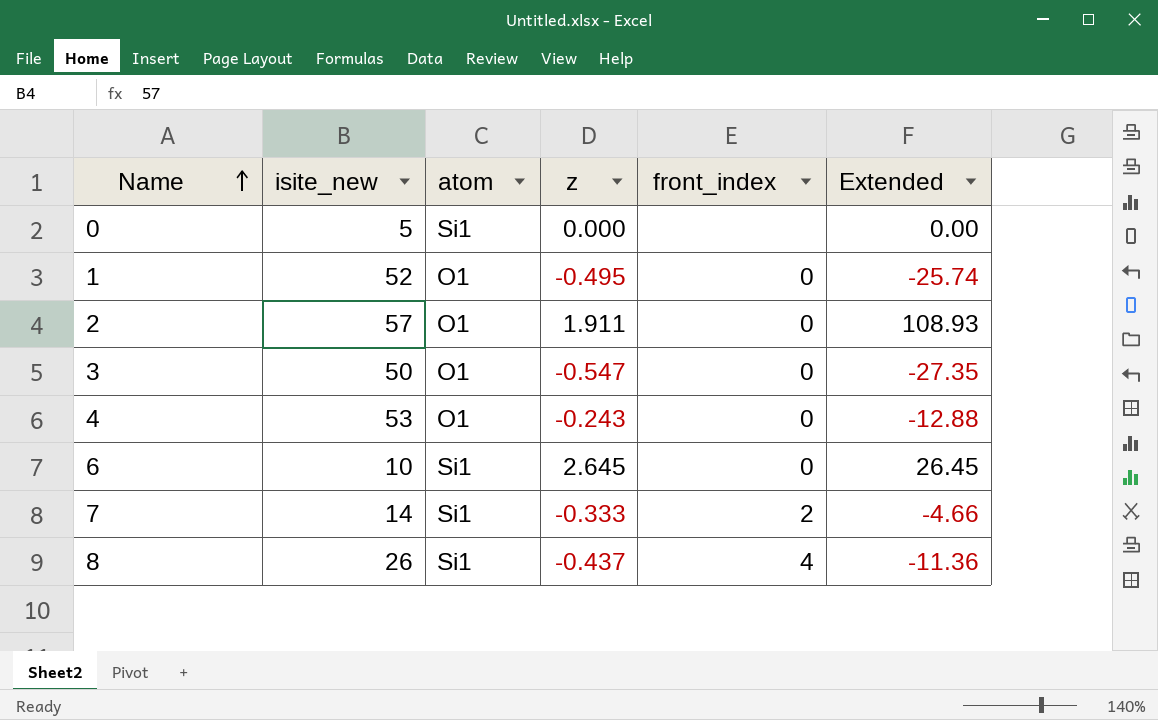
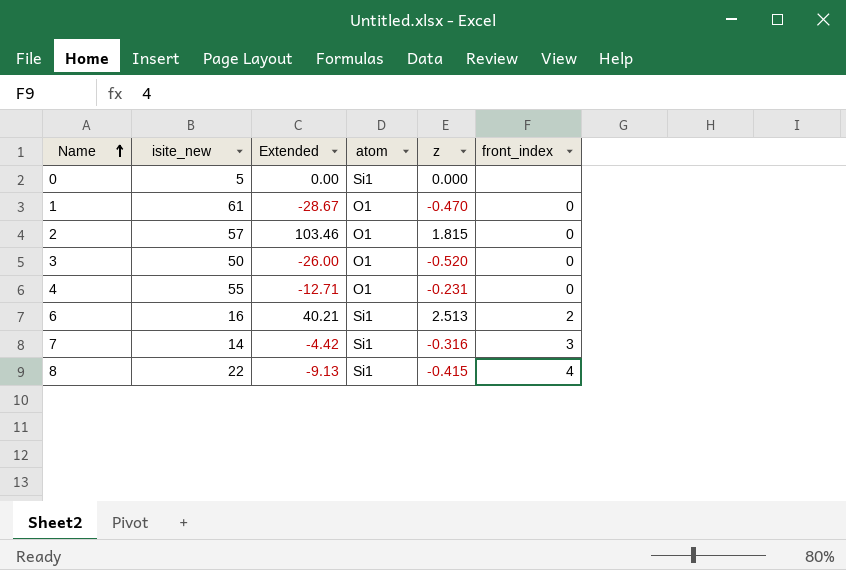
column Extended | position: 6 -> 3
1 | isite_new: 52 -> 61
1 | Extended: -25.74 -> -28.67
1 | z: -0.495 -> -0.470
2 | Extended: 108.93 -> 103.46
2 | z: 1.911 -> 1.815
3 | Extended: -27.35 -> -26.00
3 | z: -0.547 -> -0.520
4 | isite_new: 53 -> 55
4 | Extended: -12.88 -> -12.71
4 | z: -0.243 -> -0.231
6 | isite_new: 10 -> 16
6 | Extended: 26.45 -> 40.21
6 | z: 2.645 -> 2.513
6 | front_index: 0 -> 2
7 | Extended: -4.66 -> -4.42
7 | z: -0.333 -> -0.316
7 | front_index: 2 -> 3
8 | isite_new: 26 -> 22
8 | Extended: -11.36 -> -9.13
8 | z: -0.437 -> -0.415

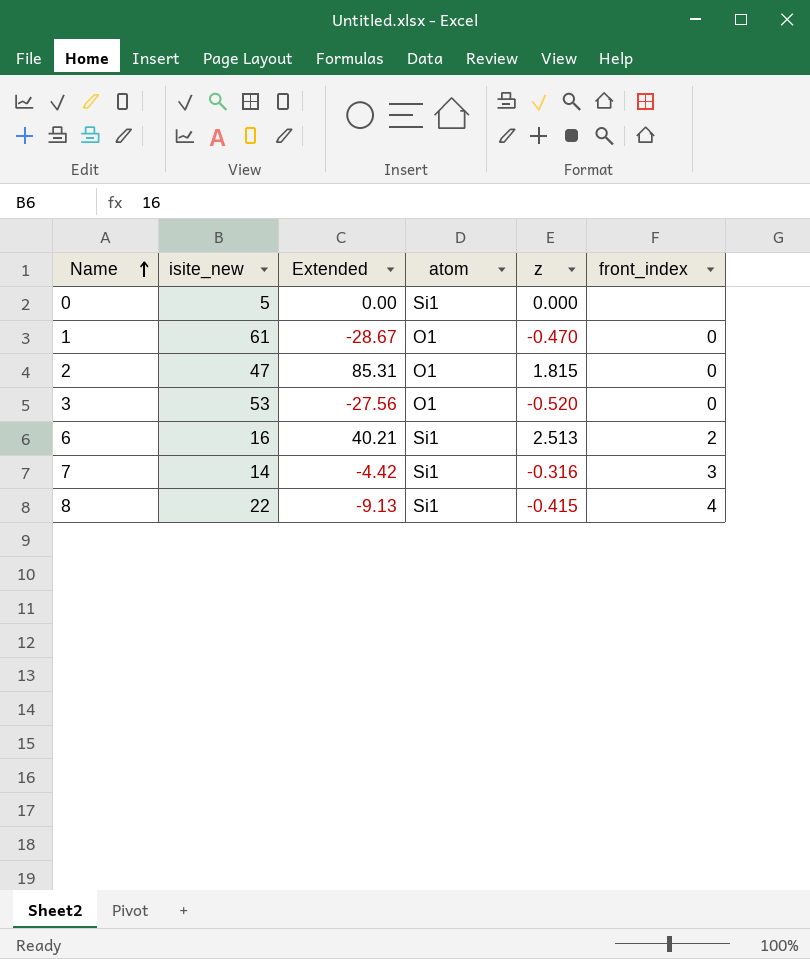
row 4: 55 | -12.71 | O1 | -0.231 | 0 -> none
2 | isite_new: 57 -> 47
2 | Extended: 103.46 -> 85.31
3 | isite_new: 50 -> 53
3 | Extended: -26.00 -> -27.56

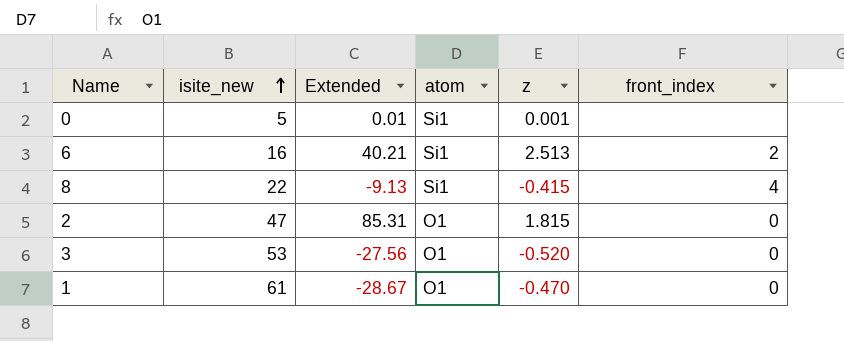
row order: Name ascending -> isite_new ascending
row 7: 14 | -4.42 | Si1 | -0.316 | 3 -> none
0 | Extended: 0.00 -> 0.01
0 | z: 0.000 -> 0.001

